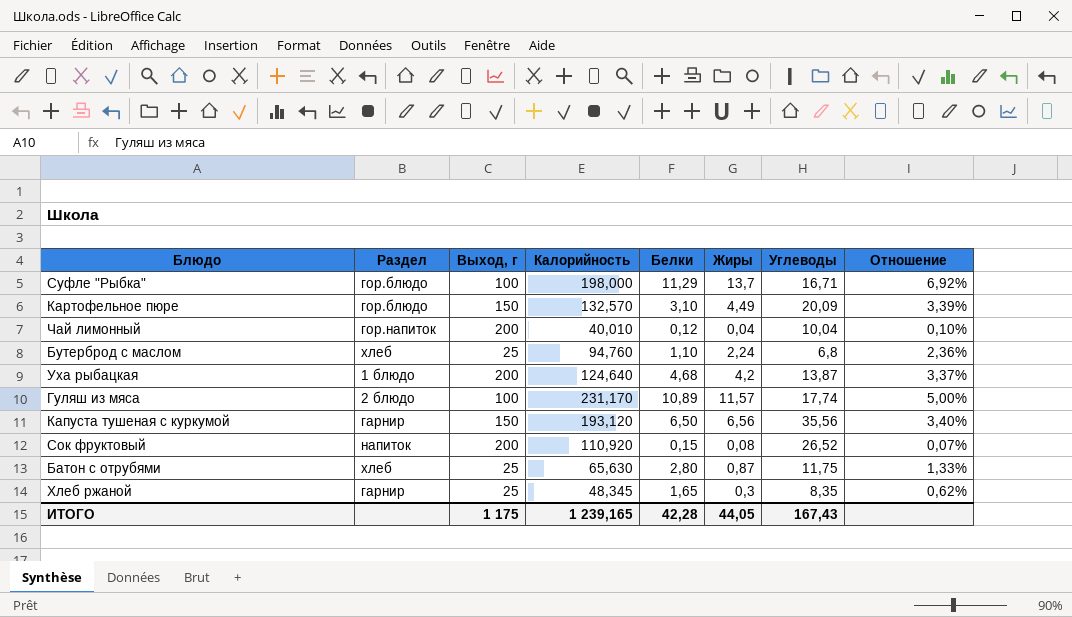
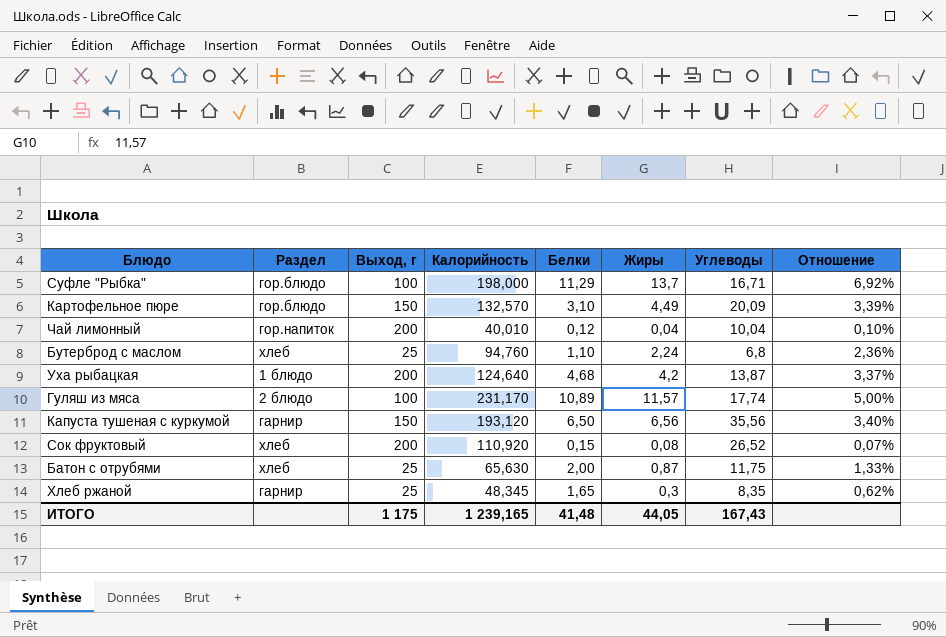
Сок фруктовый | Раздел: напиток -> хлеб
Батон с отрубями | Белки: 2,80 -> 2,00
ИТОГО | Белки: 42,28 -> 41,48

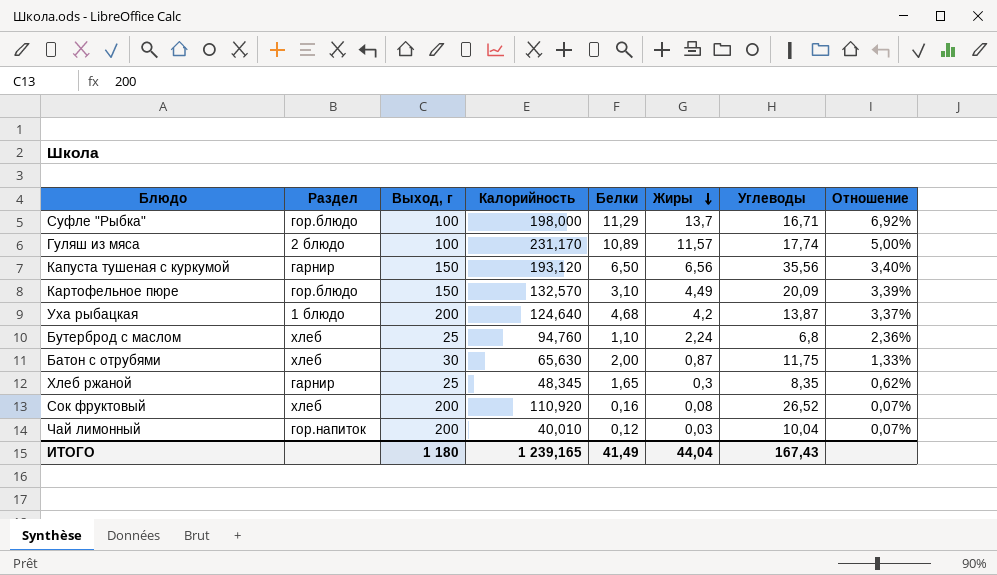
row order: none -> Жиры descending
Батон с отрубями | Выход, г: 25 -> 30
Сок фруктовый | Белки: 0,15 -> 0,16
Чай лимонный | Жиры: 0,04 -> 0,03
Чай лимонный | Отношение: 0,10% -> 0,07%
ИТОГО | Выход, г: 1 175 -> 1 180
ИТОГО | Белки: 41,48 -> 41,49
ИТОГО | Жиры: 44,05 -> 44,04

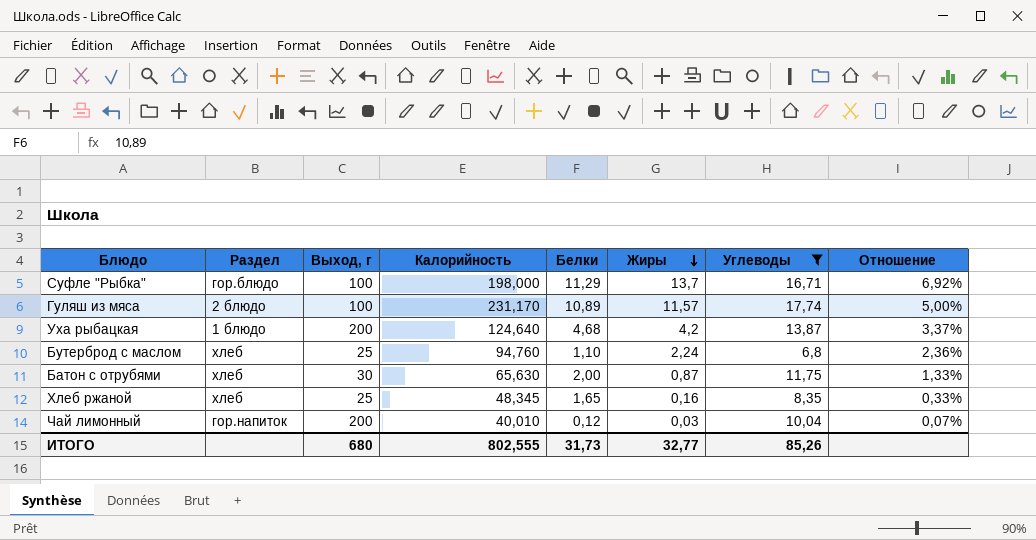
filter: none -> Углеводы <= 17,74
Хлеб ржаной | Раздел: гарнир -> хлеб
Хлеб ржаной | Жиры: 0,3 -> 0,16
Хлеб ржаной | Отношение: 0,62% -> 0,33%
ИТОГО | Выход, г: 1 180 -> 680
ИТОГО | Калорийность: 1 239,165 -> 802,555
ИТОГО | Белки: 41,49 -> 31,73
ИТОГО | Жиры: 44,04 -> 32,77
ИТОГО | Углеводы: 167,43 -> 85,26

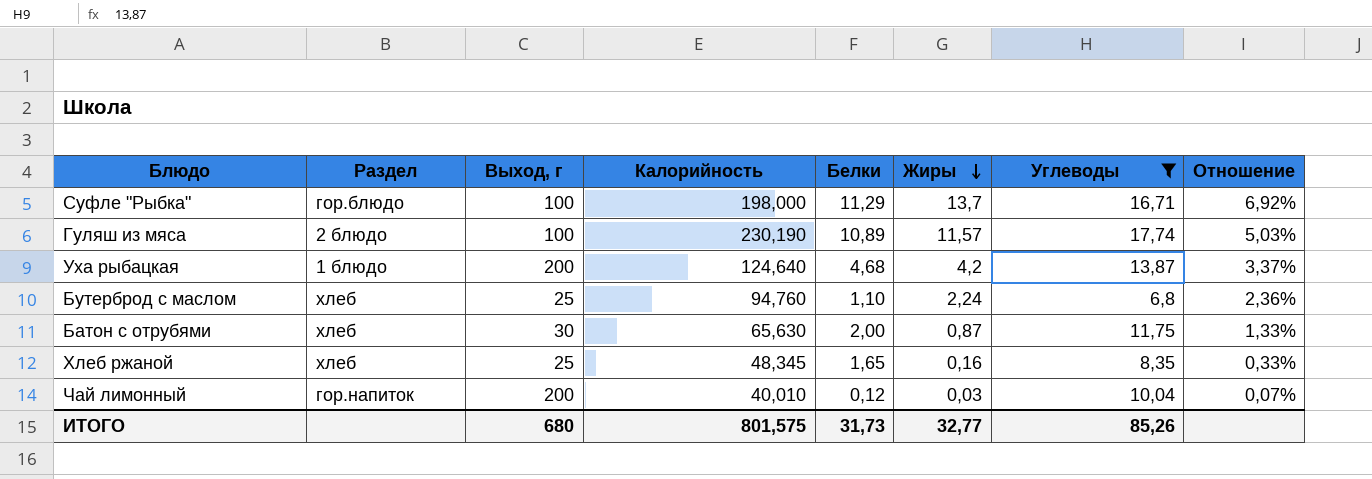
Гуляш из мяса | Калорийность: 231,170 -> 230,190
Гуляш из мяса | Отношение: 5,00% -> 5,03%
ИТОГО | Калорийность: 802,555 -> 801,575

